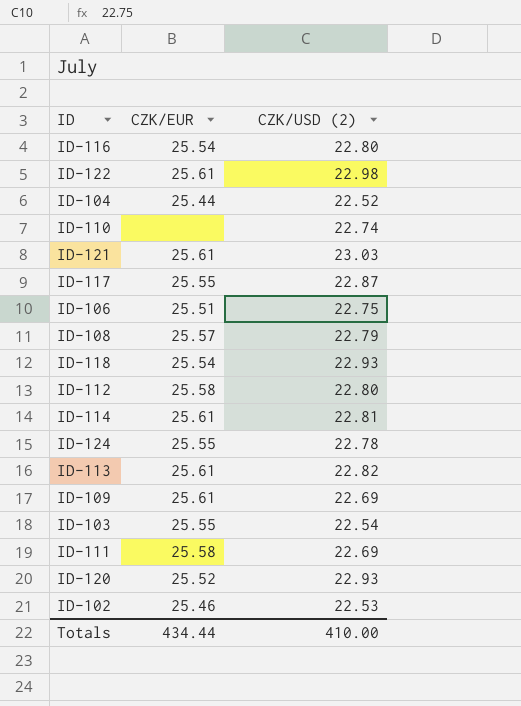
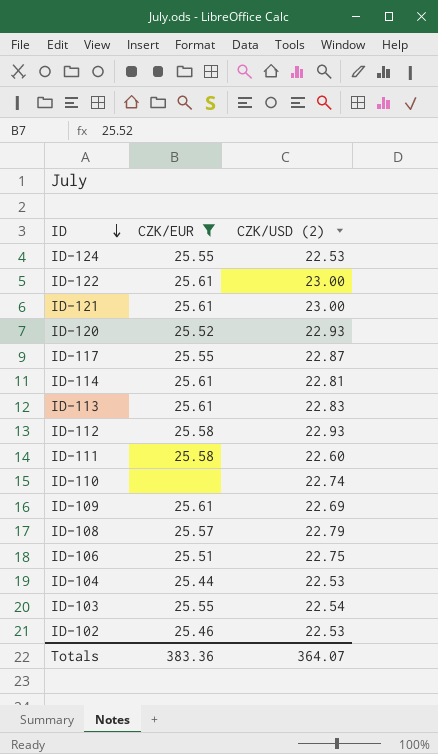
filter: none -> CZK/EUR != 25.54
row order: none -> ID descending
ID-124 | CZK/USD (2): 22.78 -> 22.53
ID-122 | CZK/USD (2): 22.98 -> 23.00
ID-121 | CZK/USD (2): 23.03 -> 23.00
ID-113 | CZK/USD (2): 22.82 -> 22.83
ID-112 | CZK/USD (2): 22.80 -> 22.93
ID-111 | CZK/USD (2): 22.69 -> 22.60
ID-104 | CZK/USD (2): 22.52 -> 22.53
Totals | CZK/EUR: 434.44 -> 383.36
Totals | CZK/USD (2): 410.00 -> 364.07

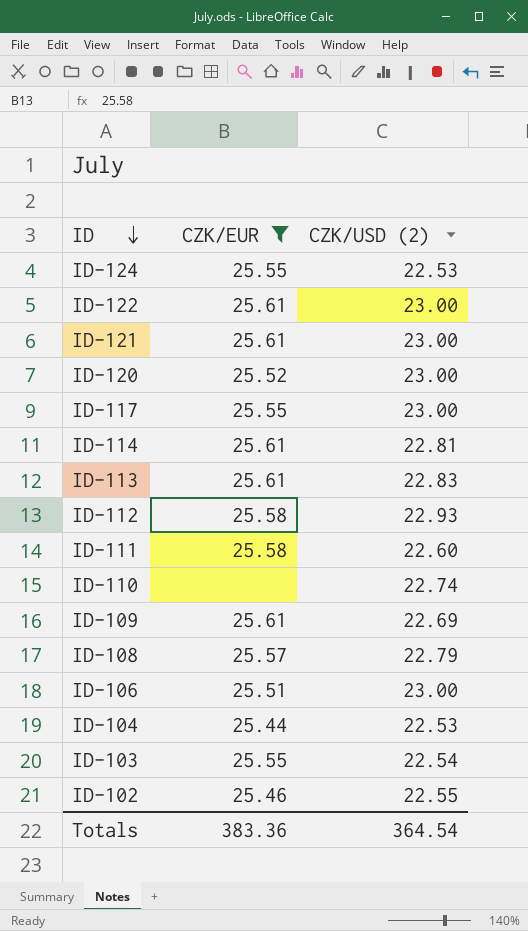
ID-120 | CZK/USD (2): 22.93 -> 23.00
ID-117 | CZK/USD (2): 22.87 -> 23.00
ID-106 | CZK/USD (2): 22.75 -> 23.00
ID-102 | CZK/USD (2): 22.53 -> 22.55
Totals | CZK/USD (2): 364.07 -> 364.54

